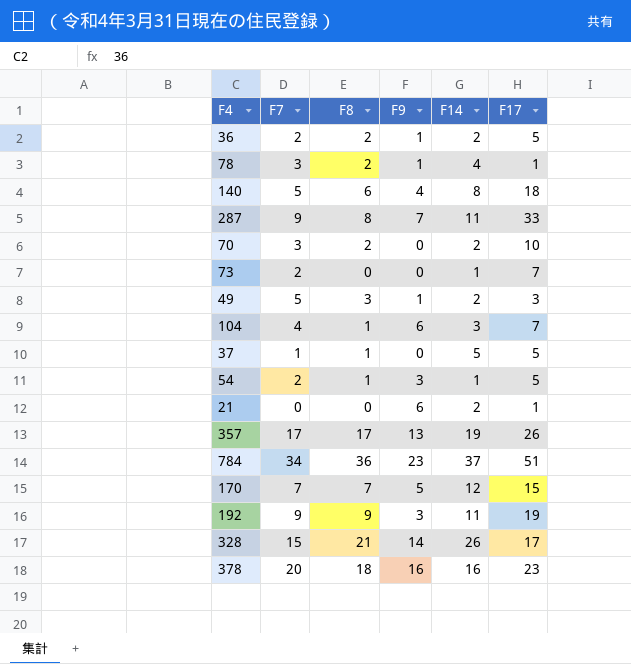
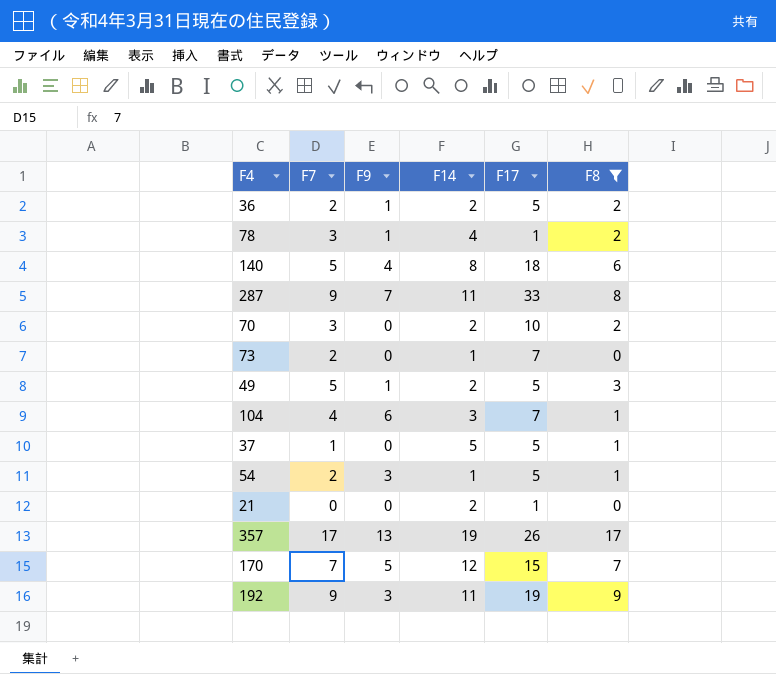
filter: none -> F8 <= 17
column F8 | position: 3 -> 6
49 | F17: 3 -> 5
21 | F9: 6 -> 0

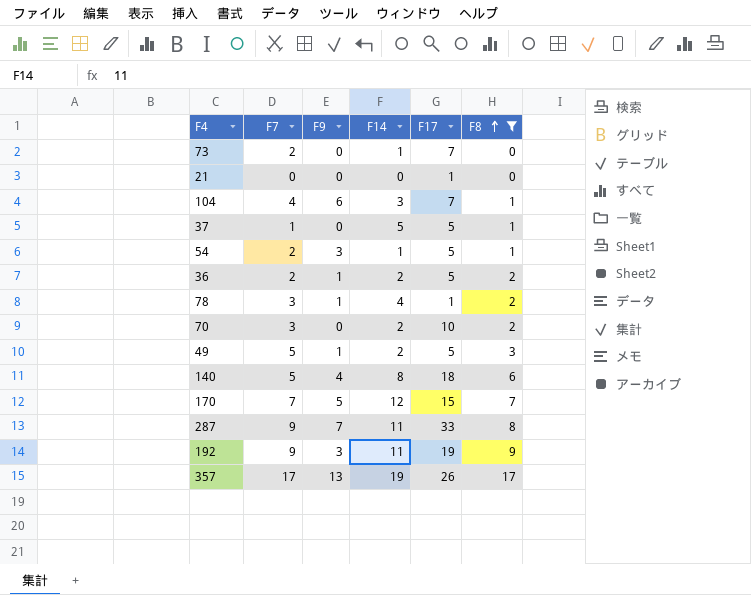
row order: none -> F8 ascending
21 | F14: 2 -> 0

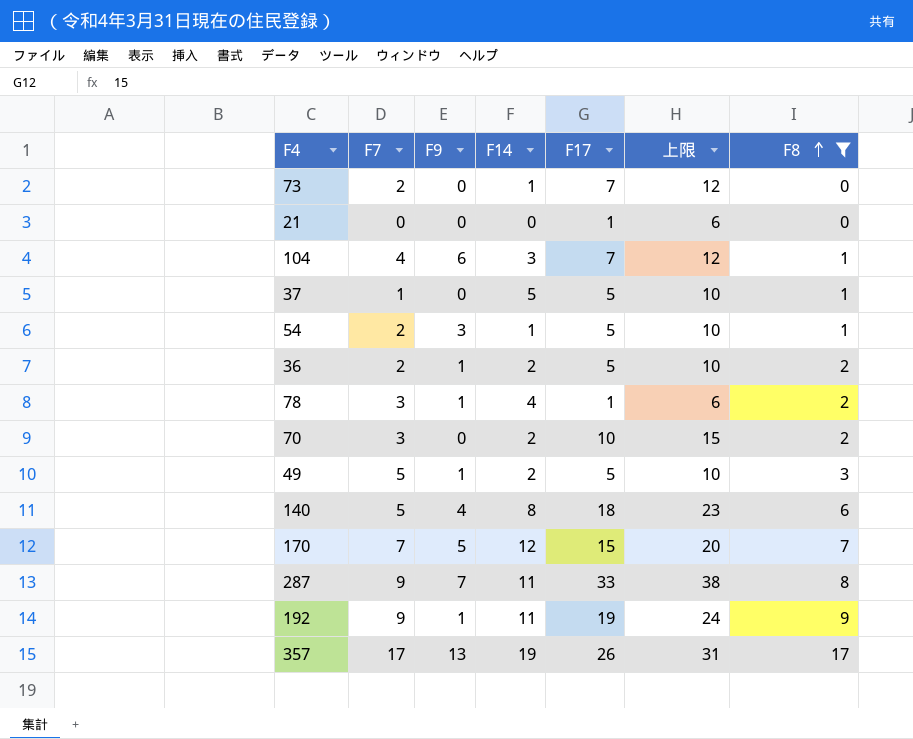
column 上限 | formula: none -> [F17] + 5
192 | F9: 3 -> 1

